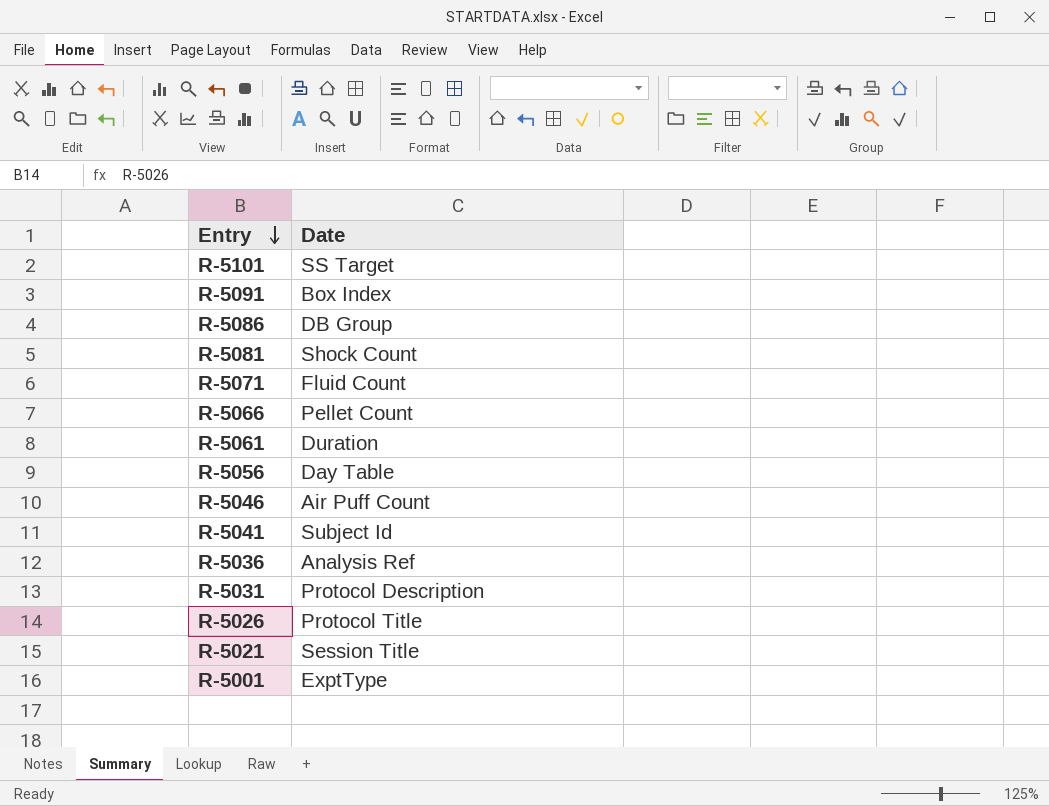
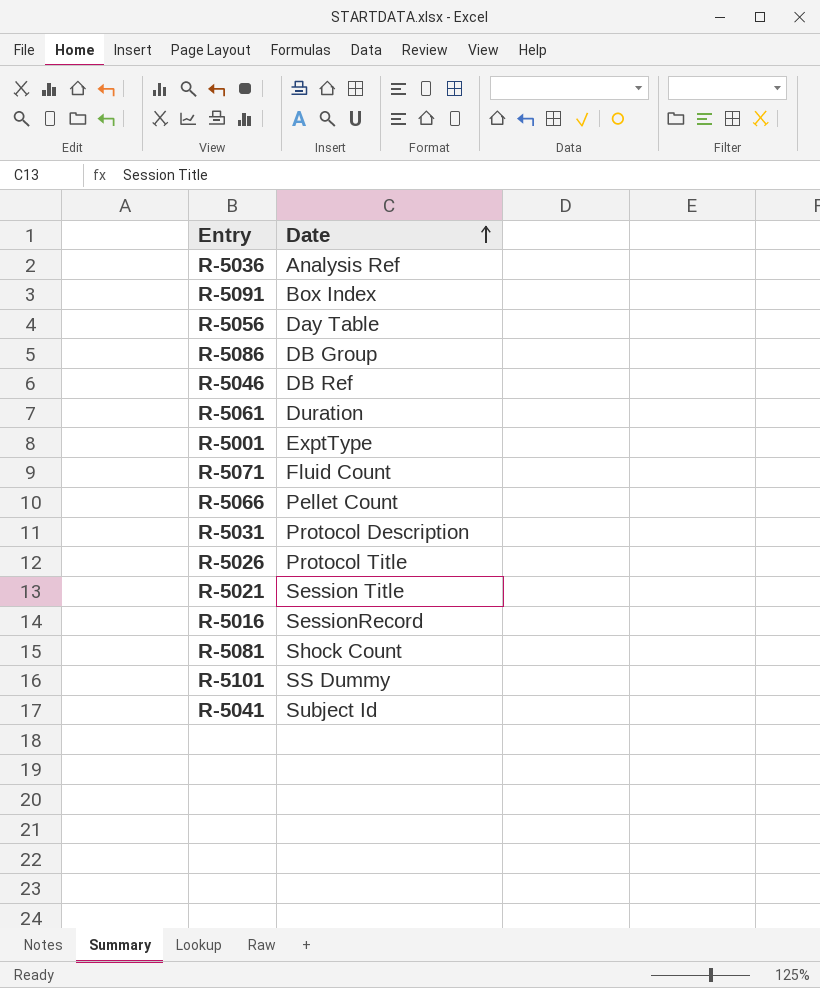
row order: Entry descending -> Date ascending
R-5046 | Date: Air Puff Count -> DB Ref
row R-5016: none -> SessionRecord
R-5101 | Date: SS Target -> SS Dummy

